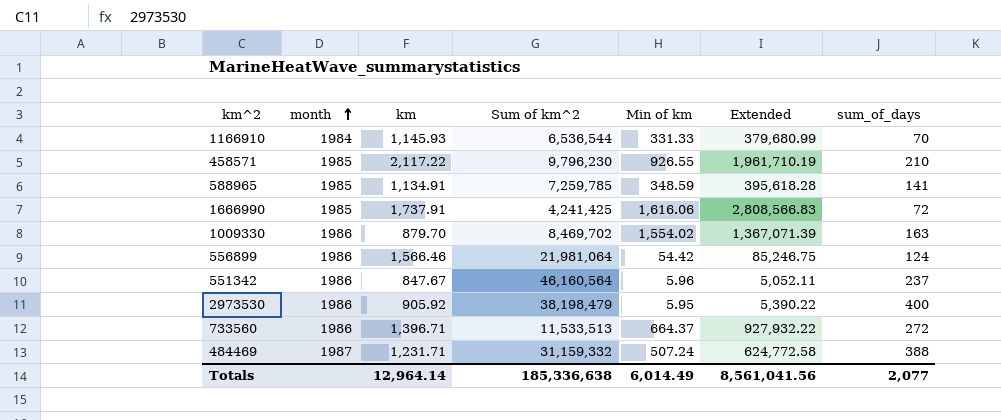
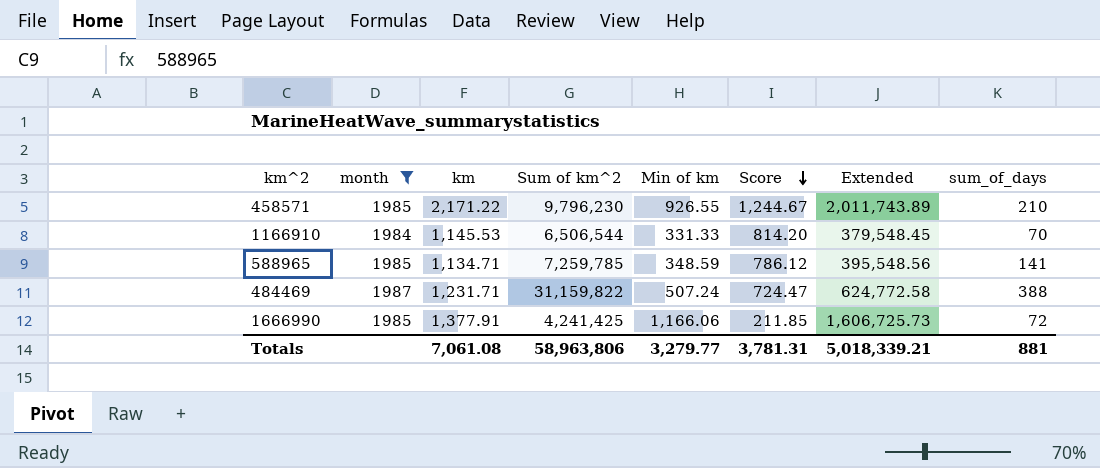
filter: none -> month != 1986
row order: month ascending -> Score descending
column Score | formula: none -> [km] - [Min of km]
458571 | km: 2,117.22 -> 2,171.22
458571 | Extended: 1,961,710.19 -> 2,011,743.89
1166910 | km: 1,145.93 -> 1,145.53
1166910 | Sum of km^2: 6,536,544 -> 6,506,544
1166910 | Extended: 379,680.99 -> 379,548.45
588965 | km: 1,134.91 -> 1,134.71
588965 | Extended: 395,618.28 -> 395,548.56
484469 | Sum of km^2: 31,159,332 -> 31,159,822
1666990 | km: 1,737.91 -> 1,377.91
1666990 | Min of km: 1,616.06 -> 1,166.06
1666990 | Extended: 2,808,566.83 -> 1,606,725.73
Totals | km: 12,964.14 -> 7,061.08
Totals | Sum of km^2: 185,336,638 -> 58,963,806
Totals | Min of km: 6,014.49 -> 3,279.77
Totals | Extended: 8,561,041.56 -> 5,018,339.21
Totals | sum_of_days: 2,077 -> 881

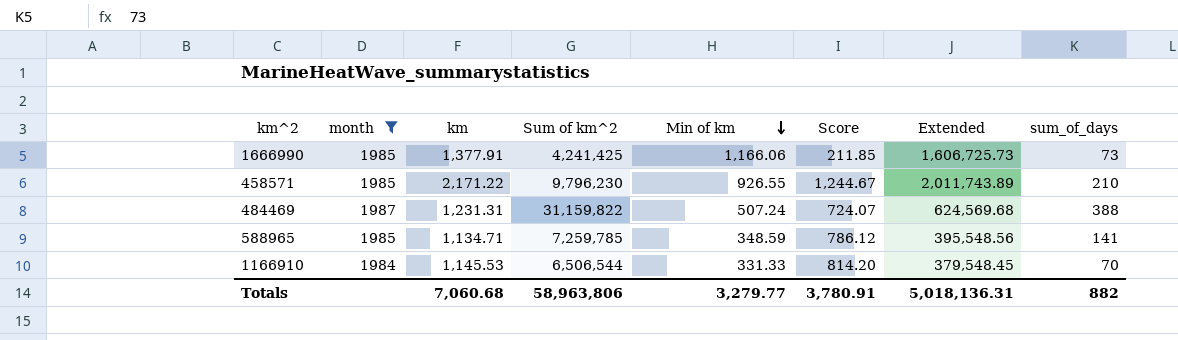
row order: Score descending -> Min of km descending
1666990 | sum_of_days: 72 -> 73
484469 | km: 1,231.71 -> 1,231.31
484469 | Score: 724.47 -> 724.07
484469 | Extended: 624,772.58 -> 624,569.68
Totals | km: 7,061.08 -> 7,060.68
Totals | Score: 3,781.31 -> 3,780.91
Totals | Extended: 5,018,339.21 -> 5,018,136.31
Totals | sum_of_days: 881 -> 882

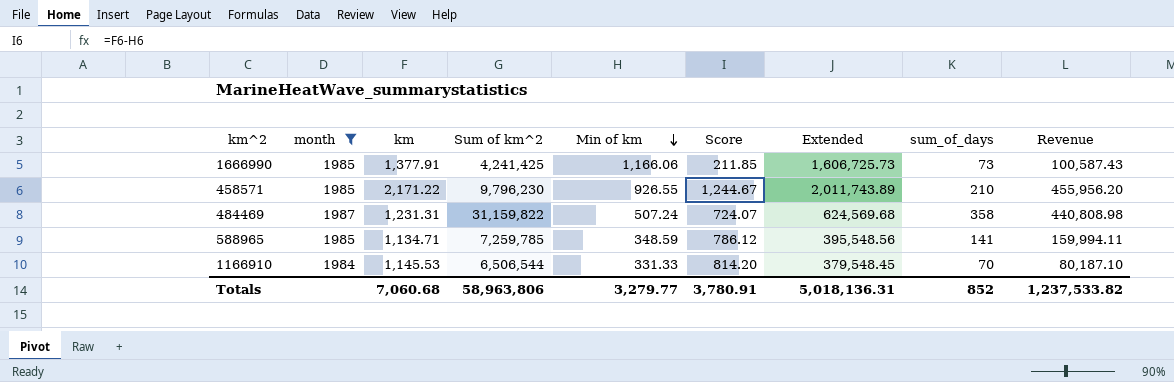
column Revenue | formula: none -> [km] * [sum_of_days]
484469 | sum_of_days: 388 -> 358
Totals | sum_of_days: 882 -> 852

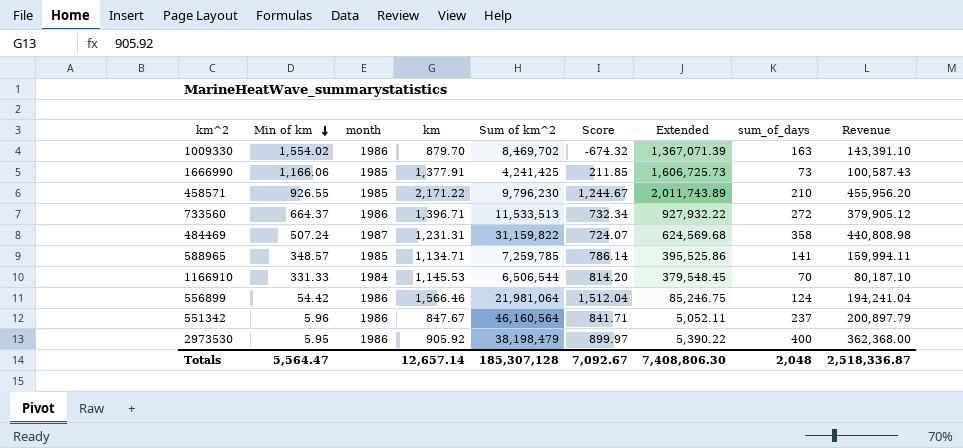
filter: month != 1986 -> none
column Min of km | position: 5 -> 2
588965 | Min of km: 348.59 -> 348.57
588965 | Score: 786.12 -> 786.14
588965 | Extended: 395,548.56 -> 395,525.86
Totals | Min of km: 3,279.77 -> 5,564.47
Totals | km: 7,060.68 -> 12,657.14
Totals | Sum of km^2: 58,963,806 -> 185,307,128
Totals | Score: 3,780.91 -> 7,092.67
Totals | Extended: 5,018,136.31 -> 7,408,806.30
Totals | sum_of_days: 852 -> 2,048
Totals | Revenue: 1,237,533.82 -> 2,518,336.87

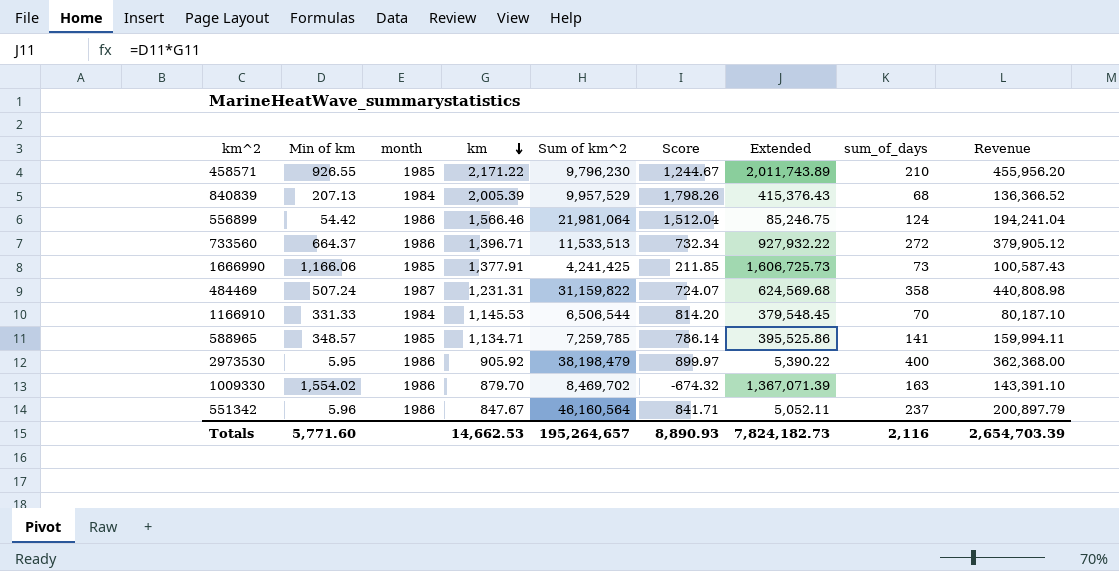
row order: Min of km descending -> km descending
row 840839: none -> 207.13 | 1984 | 2,005.39 | 9,957,529 | 1,798.26 | 415,376.43 | 68 | 136,366.52
Totals | Min of km: 5,564.47 -> 5,771.60
Totals | km: 12,657.14 -> 14,662.53
Totals | Sum of km^2: 185,307,128 -> 195,264,657
Totals | Score: 7,092.67 -> 8,890.93
Totals | Extended: 7,408,806.30 -> 7,824,182.73
Totals | sum_of_days: 2,048 -> 2,116
Totals | Revenue: 2,518,336.87 -> 2,654,703.39

